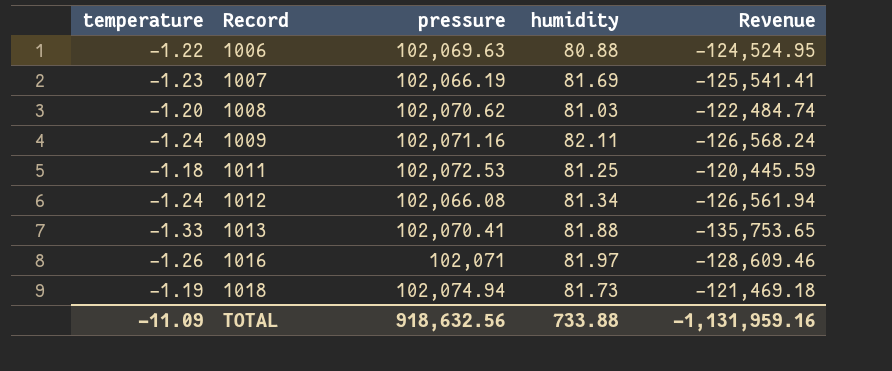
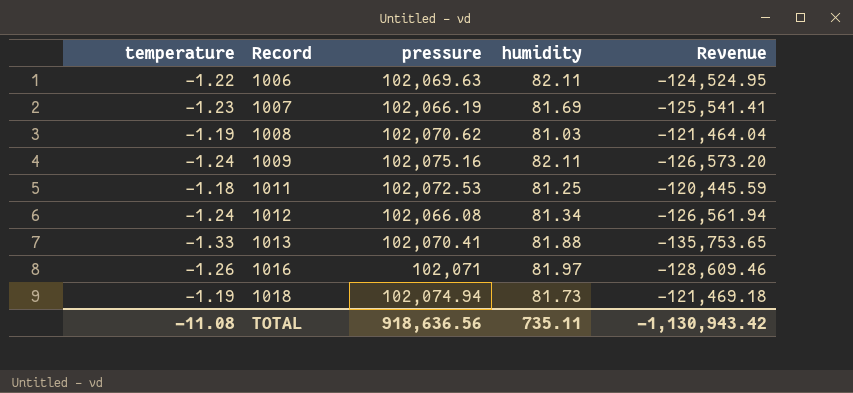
1006 | humidity: 80.88 -> 82.11
1008 | temperature: -1.20 -> -1.19
1008 | Revenue: -122,484.74 -> -121,464.04
1009 | pressure: 102,071.16 -> 102,075.16
1009 | Revenue: -126,568.24 -> -126,573.20
TOTAL | temperature: -11.09 -> -11.08
TOTAL | pressure: 918,632.56 -> 918,636.56
TOTAL | humidity: 733.88 -> 735.11
TOTAL | Revenue: -1,131,959.16 -> -1,130,943.42

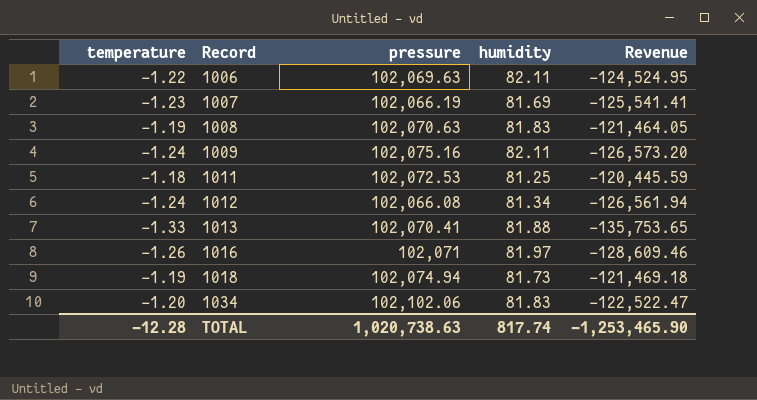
1008 | pressure: 102,070.62 -> 102,070.63
1008 | humidity: 81.03 -> 81.83
1008 | Revenue: -121,464.04 -> -121,464.05
row 1034: none -> -1.20 | 102,102.06 | 81.83 | -122,522.47
TOTAL | temperature: -11.08 -> -12.28
TOTAL | pressure: 918,636.56 -> 1,020,738.63
TOTAL | humidity: 735.11 -> 817.74
TOTAL | Revenue: -1,130,943.42 -> -1,253,465.90

